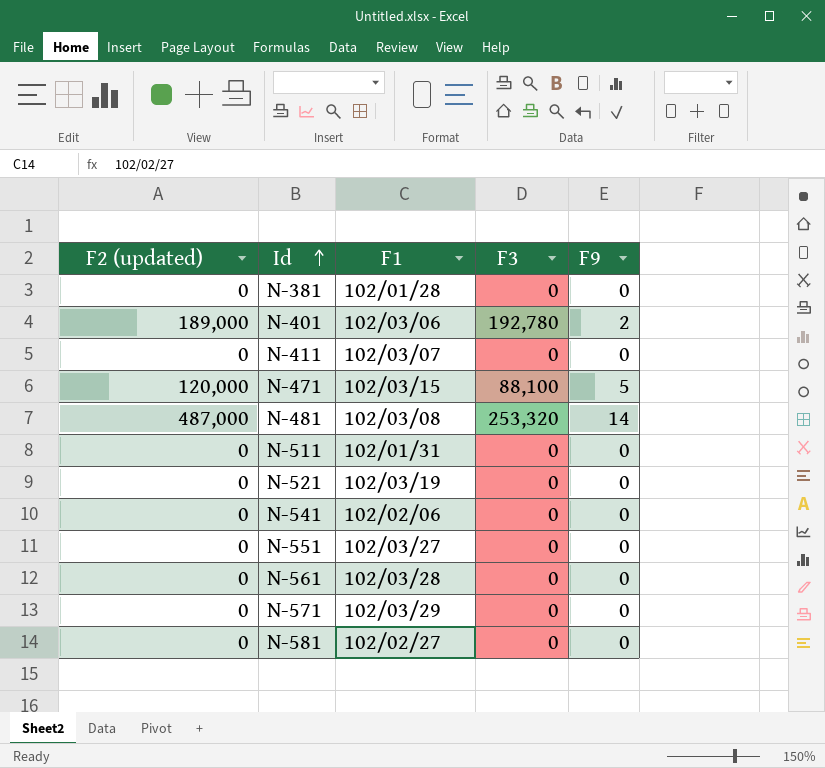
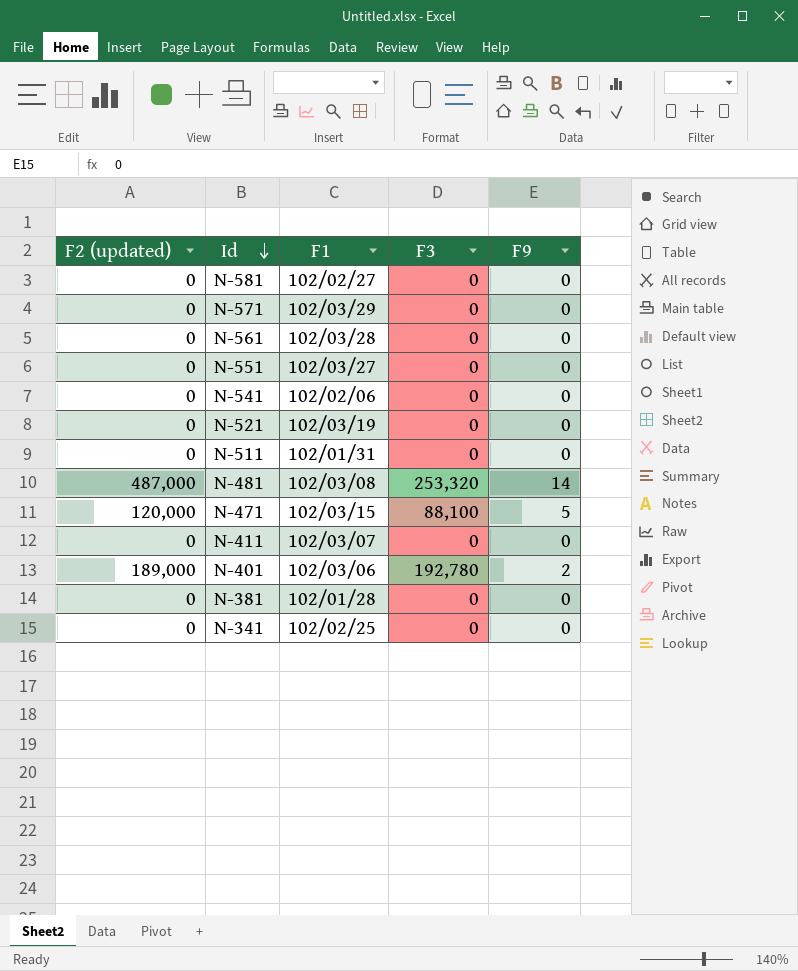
row order: Id ascending -> Id descending
row N-341: none -> 0 | 102/02/25 | 0 | 0

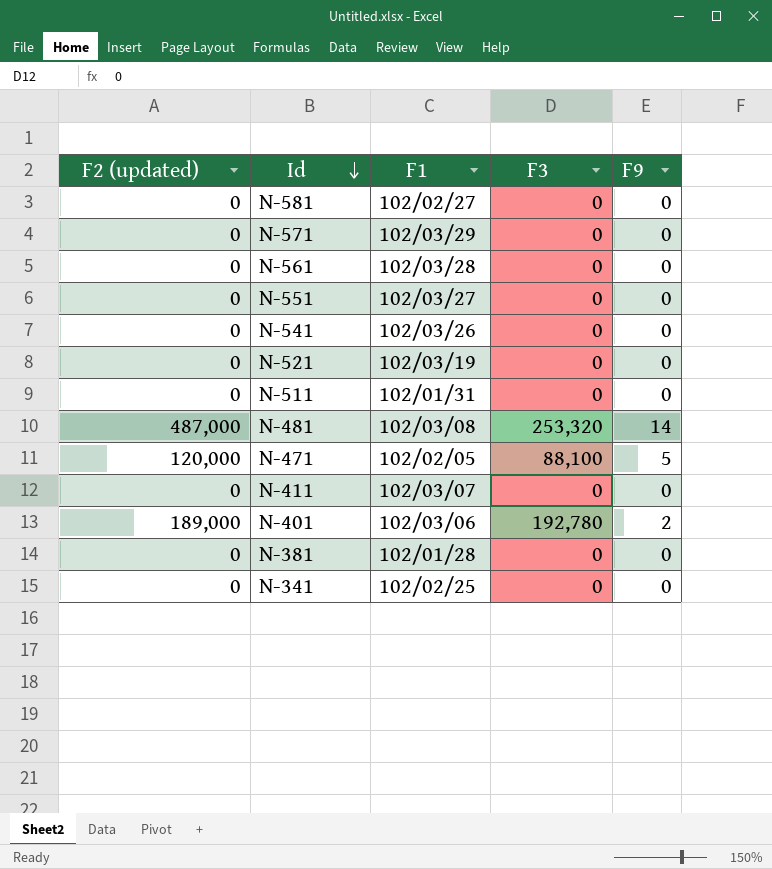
N-541 | F1: 102/02/06 -> 102/03/26
N-471 | F1: 102/03/15 -> 102/02/05

